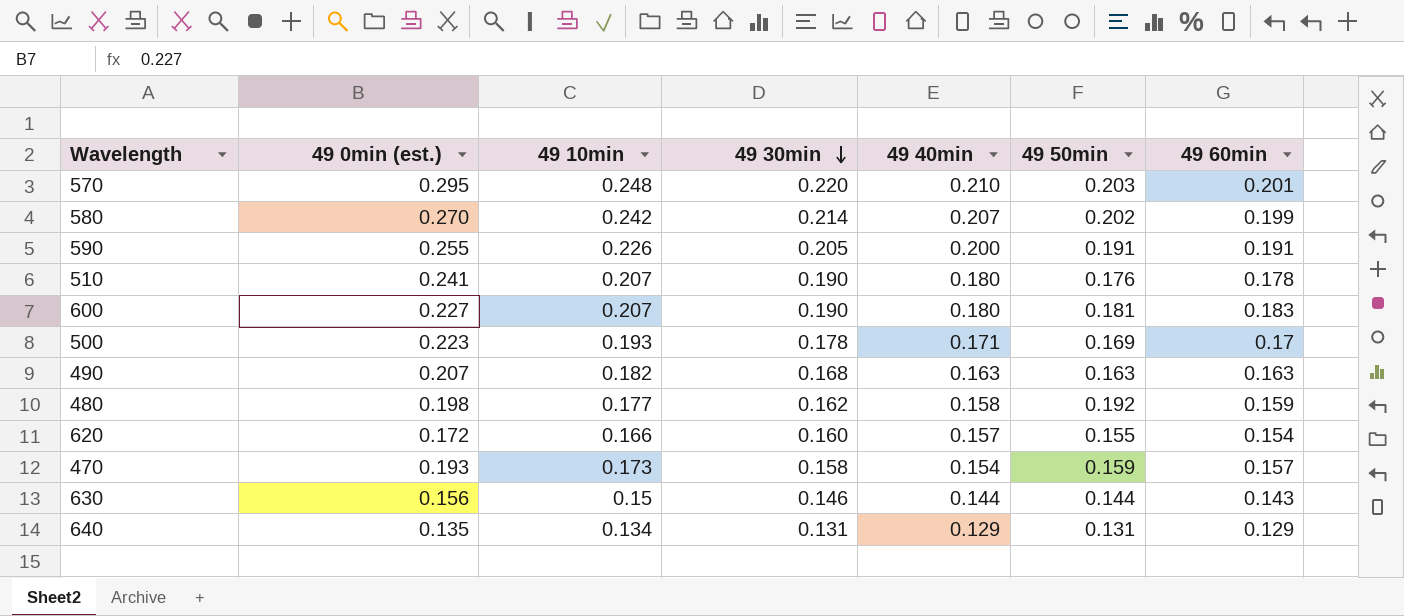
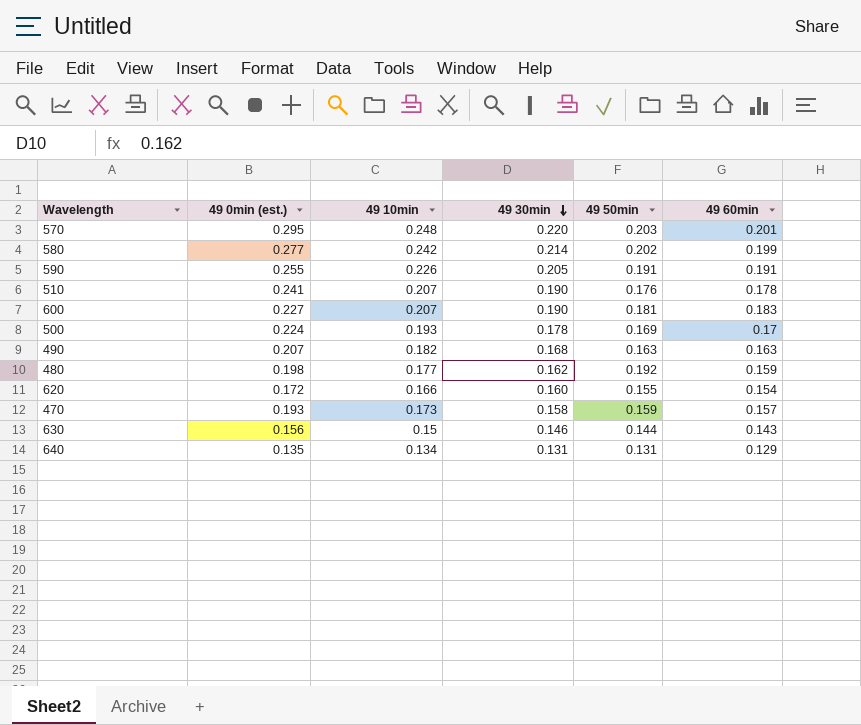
column 49 40min | position: 5 -> none
580 | 49 0min (est.): 0.270 -> 0.277
500 | 49 0min (est.): 0.223 -> 0.224

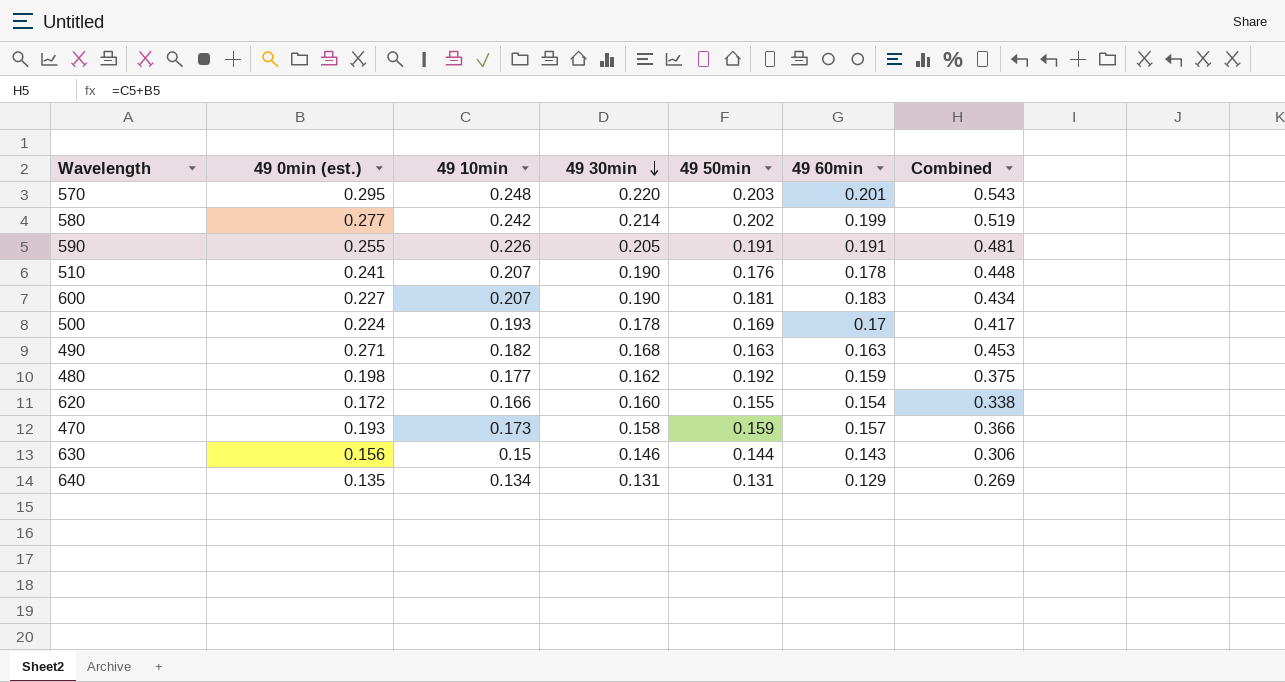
column Combined | formula: none -> [49 0min (est.)] + [49 10min]
490 | 49 0min (est.): 0.207 -> 0.271

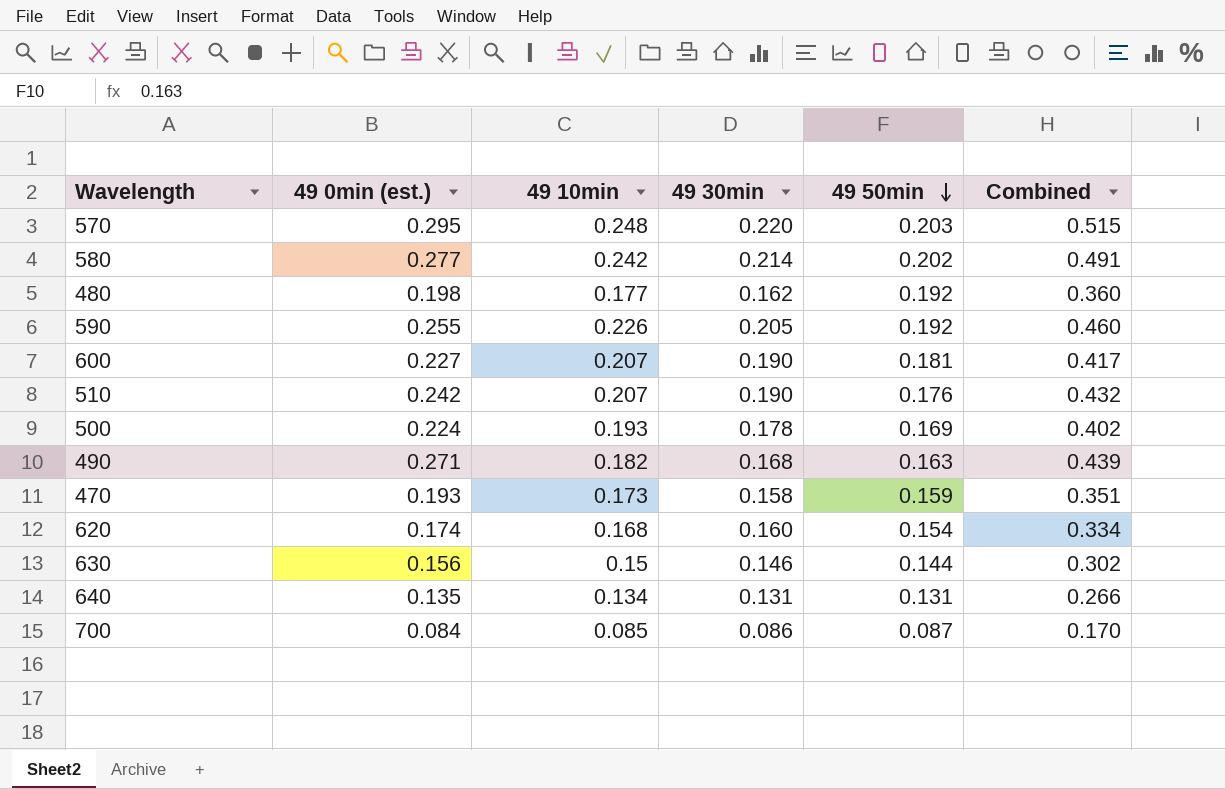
row order: 49 30min descending -> 49 50min descending
column 49 60min | position: 6 -> none
column Combined | formula: [49 0min (est.)] + [49 10min] -> [49 0min (est.)] + [49 30min]
590 | 49 50min: 0.191 -> 0.192
510 | 49 0min (est.): 0.241 -> 0.242
620 | 49 0min (est.): 0.172 -> 0.174
620 | 49 10min: 0.166 -> 0.168
620 | 49 50min: 0.155 -> 0.154
row 700: none -> 0.084 | 0.085 | 0.086 | 0.087 | 0.170

